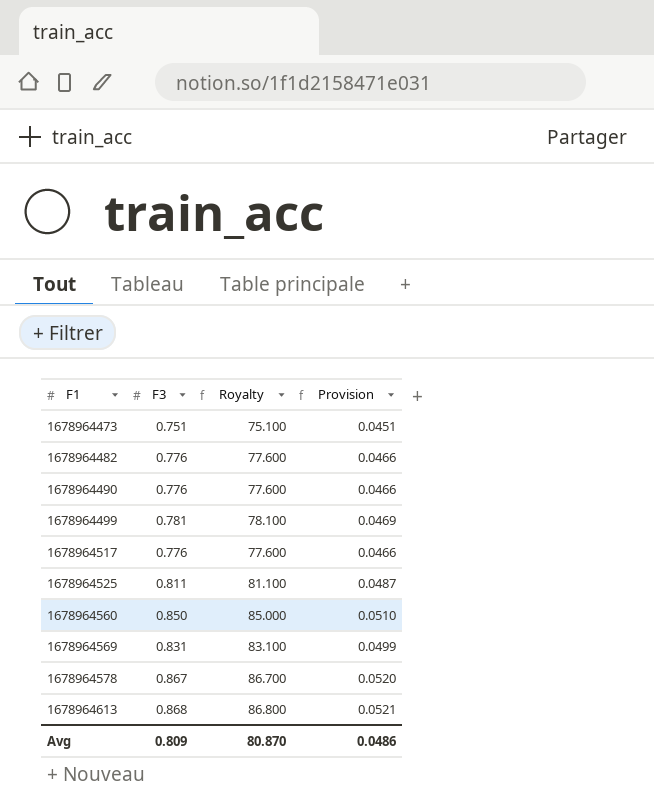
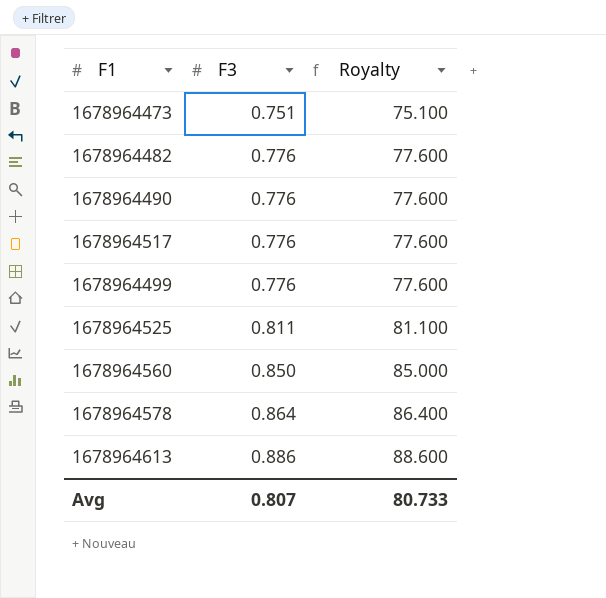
row order: F1 ascending -> F3 ascending
column Provision | formula: [F3] * 0.06 -> none
row 1678964569: 0.831 | 83.100 | 0.0499 -> none
1678964499 | F3: 0.781 -> 0.776
1678964499 | Royalty: 78.100 -> 77.600
1678964578 | F3: 0.867 -> 0.864
1678964578 | Royalty: 86.700 -> 86.400
1678964613 | F3: 0.868 -> 0.886
1678964613 | Royalty: 86.800 -> 88.600
Avg | F3: 0.809 -> 0.807
Avg | Royalty: 80.870 -> 80.733

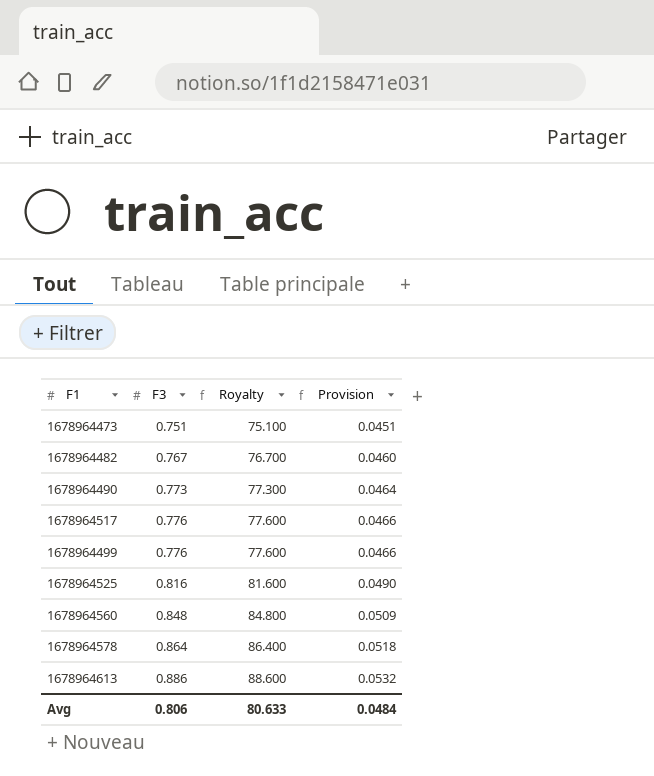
column Provision | formula: none -> [F3] * 0.06
1678964482 | F3: 0.776 -> 0.767
1678964482 | Royalty: 77.600 -> 76.700
1678964490 | F3: 0.776 -> 0.773
1678964490 | Royalty: 77.600 -> 77.300
1678964525 | F3: 0.811 -> 0.816
1678964525 | Royalty: 81.100 -> 81.600
1678964560 | F3: 0.850 -> 0.848
1678964560 | Royalty: 85.000 -> 84.800
Avg | F3: 0.807 -> 0.806
Avg | Royalty: 80.733 -> 80.633

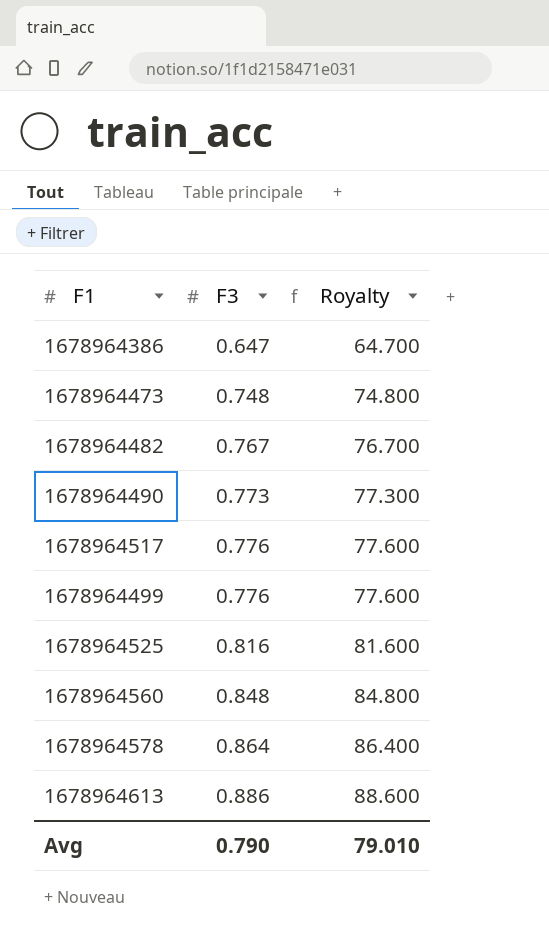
column Provision | formula: [F3] * 0.06 -> none
row 1678964386: none -> 0.647 | 64.700
1678964473 | F3: 0.751 -> 0.748
1678964473 | Royalty: 75.100 -> 74.800
Avg | F3: 0.806 -> 0.790
Avg | Royalty: 80.633 -> 79.010

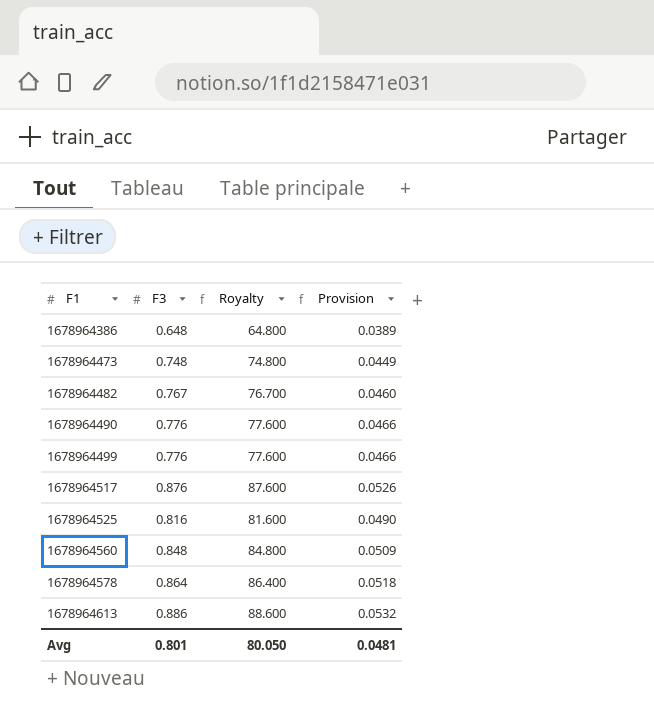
row order: F3 ascending -> F1 ascending
column Provision | formula: none -> [F3] * 0.06
1678964386 | F3: 0.647 -> 0.648
1678964386 | Royalty: 64.700 -> 64.800
1678964490 | F3: 0.773 -> 0.776
1678964490 | Royalty: 77.300 -> 77.600
1678964517 | F3: 0.776 -> 0.876
1678964517 | Royalty: 77.600 -> 87.600
Avg | F3: 0.790 -> 0.801
Avg | Royalty: 79.010 -> 80.050

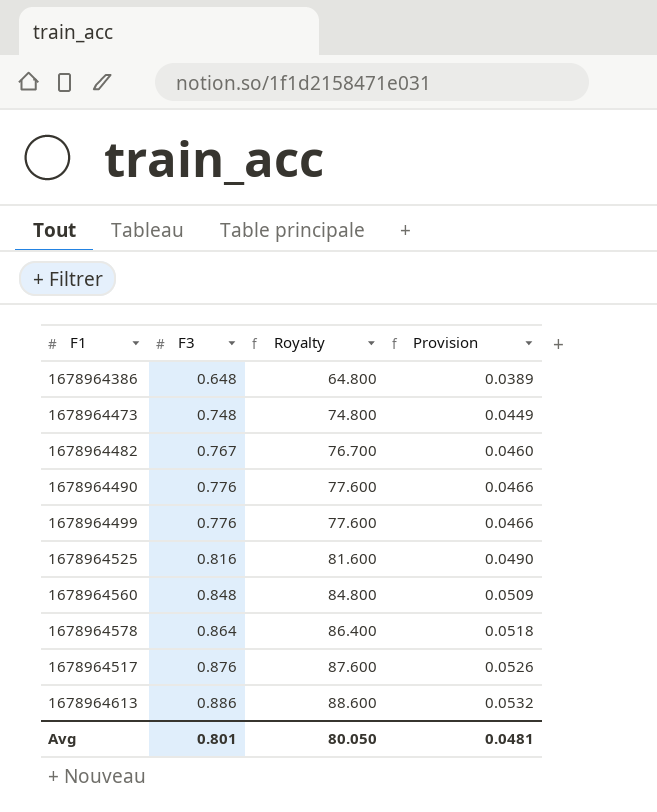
row order: F1 ascending -> F3 ascending

